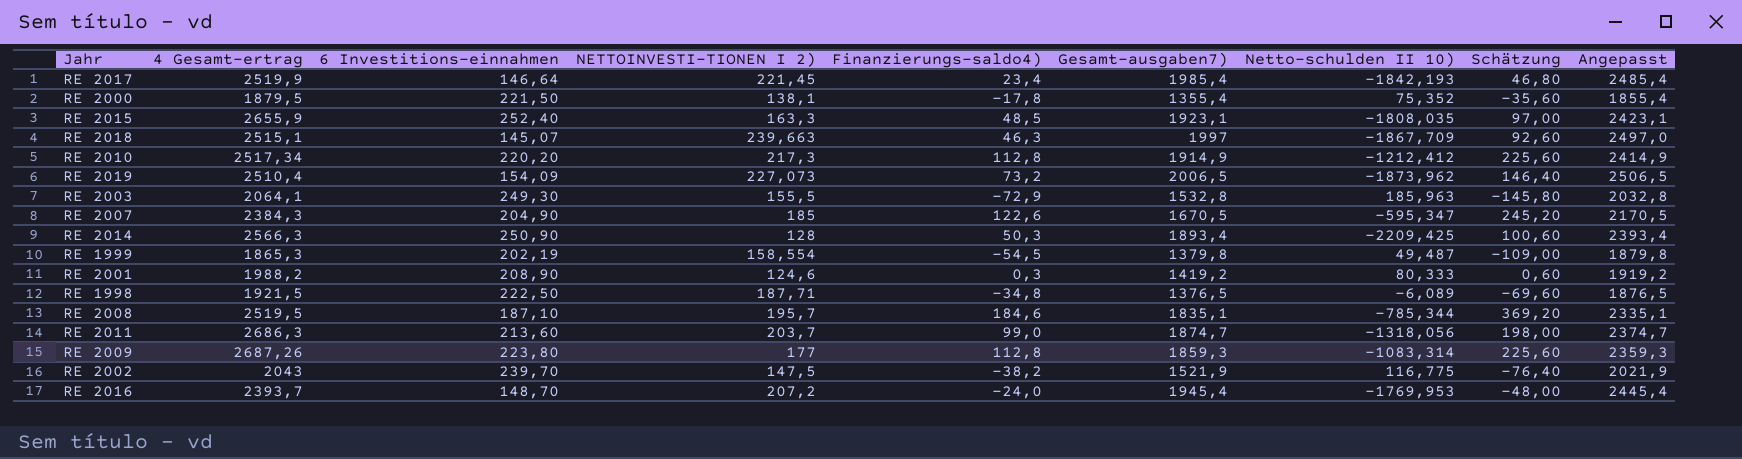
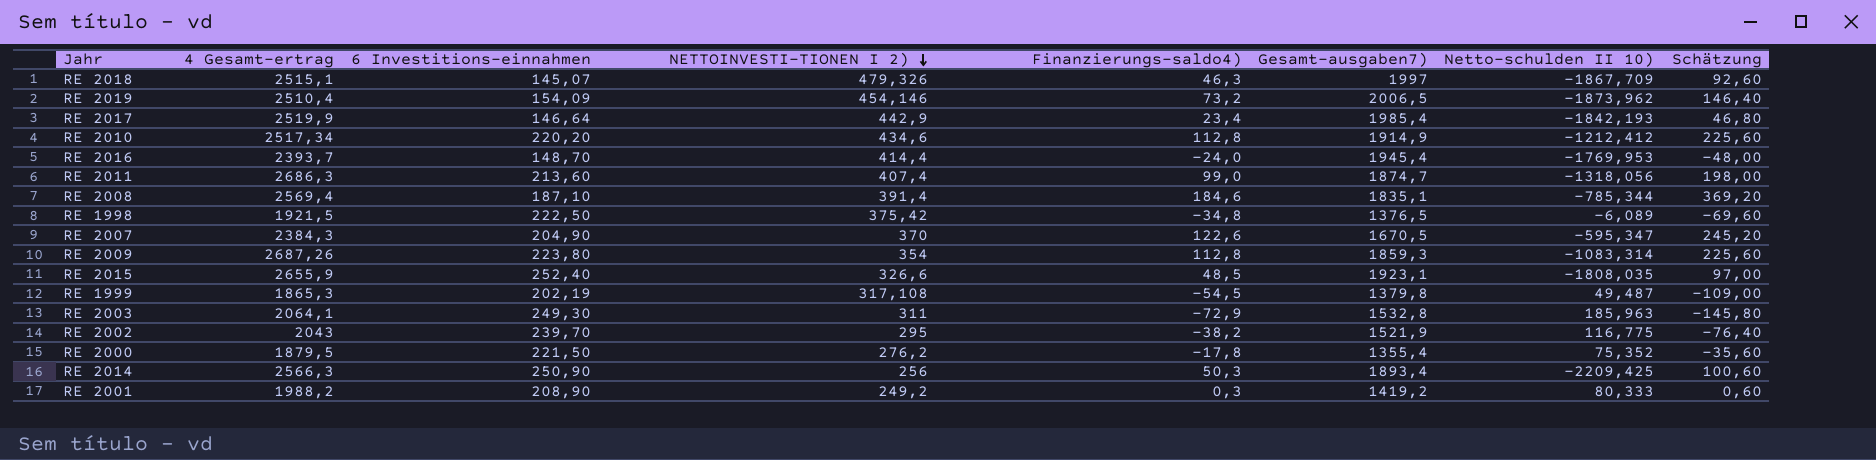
row order: none -> NETTOINVESTI-TIONEN I 2) descending
column Angepasst | formula: [Gesamt-ausgaben7)] + 500 -> none
RE 2018 | NETTOINVESTI-TIONEN I 2): 239,663 -> 479,326
RE 2019 | NETTOINVESTI-TIONEN I 2): 227,073 -> 454,146
RE 2017 | NETTOINVESTI-TIONEN I 2): 221,45 -> 442,9
RE 2010 | NETTOINVESTI-TIONEN I 2): 217,3 -> 434,6
RE 2016 | NETTOINVESTI-TIONEN I 2): 207,2 -> 414,4
RE 2011 | NETTOINVESTI-TIONEN I 2): 203,7 -> 407,4
RE 2008 | 4 Gesamt-ertrag: 2519,5 -> 2569,4
RE 2008 | NETTOINVESTI-TIONEN I 2): 195,7 -> 391,4
RE 1998 | NETTOINVESTI-TIONEN I 2): 187,71 -> 375,42
RE 2007 | NETTOINVESTI-TIONEN I 2): 185 -> 370
RE 2009 | NETTOINVESTI-TIONEN I 2): 177 -> 354
RE 2015 | NETTOINVESTI-TIONEN I 2): 163,3 -> 326,6
RE 1999 | NETTOINVESTI-TIONEN I 2): 158,554 -> 317,108
RE 2003 | NETTOINVESTI-TIONEN I 2): 155,5 -> 311
RE 2002 | NETTOINVESTI-TIONEN I 2): 147,5 -> 295
RE 2000 | NETTOINVESTI-TIONEN I 2): 138,1 -> 276,2
RE 2014 | NETTOINVESTI-TIONEN I 2): 128 -> 256
RE 2001 | NETTOINVESTI-TIONEN I 2): 124,6 -> 249,2

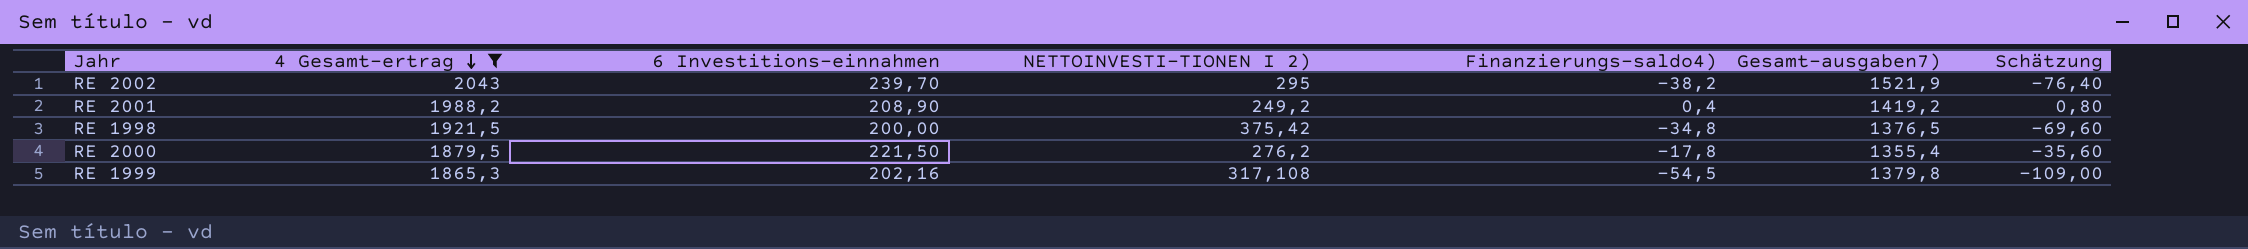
filter: none -> 4 Gesamt-ertrag <= 2043
row order: NETTOINVESTI-TIONEN I 2) descending -> 4 Gesamt-ertrag descending
column Netto-schulden II 10) | position: 7 -> none
RE 2001 | Finanzierungs-saldo4): 0,3 -> 0,4
RE 2001 | Schätzung: 0,60 -> 0,80
RE 1998 | 6 Investitions-einnahmen: 222,50 -> 200,00
RE 1999 | 6 Investitions-einnahmen: 202,19 -> 202,16

